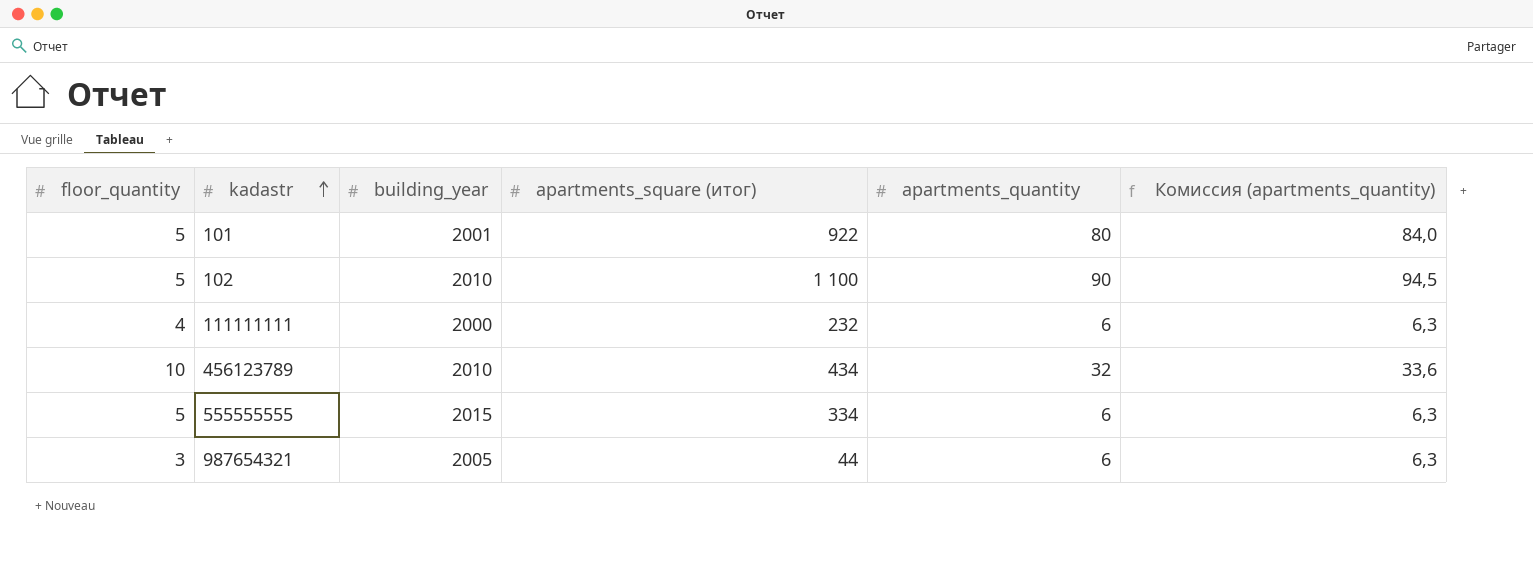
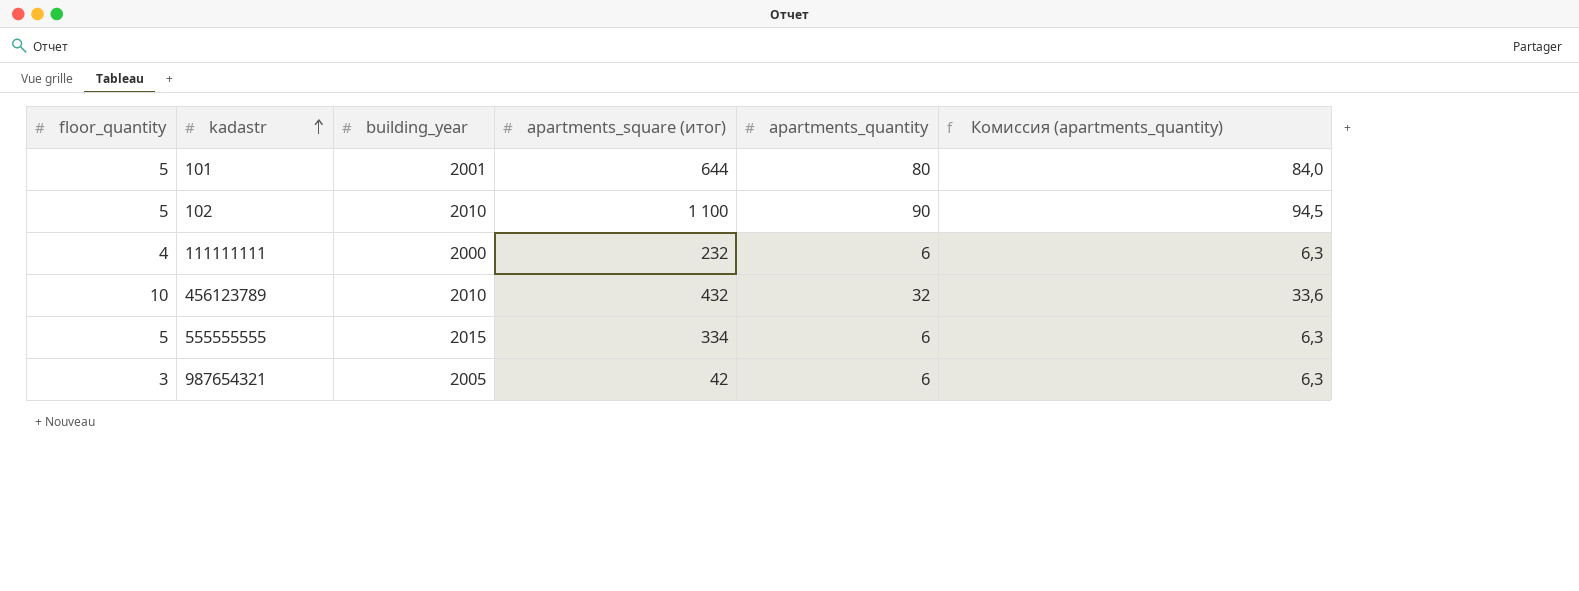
101 | apartments_square (итог): 922 -> 644
456123789 | apartments_square (итог): 434 -> 432
987654321 | apartments_square (итог): 44 -> 42

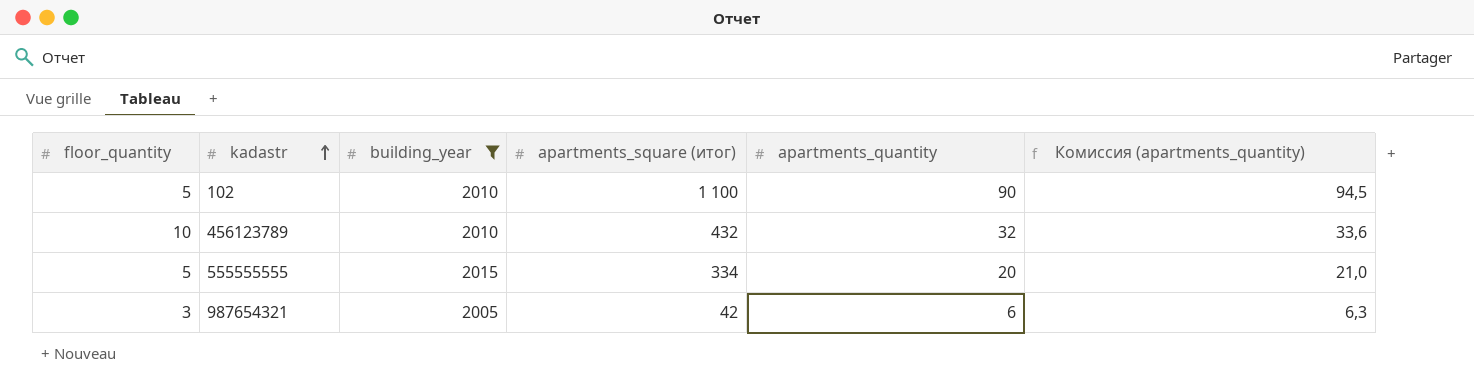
filter: none -> building_year >= 2005
555555555 | apartments_quantity: 6 -> 20
555555555 | Комиссия (apartments_quantity): 6,3 -> 21,0

